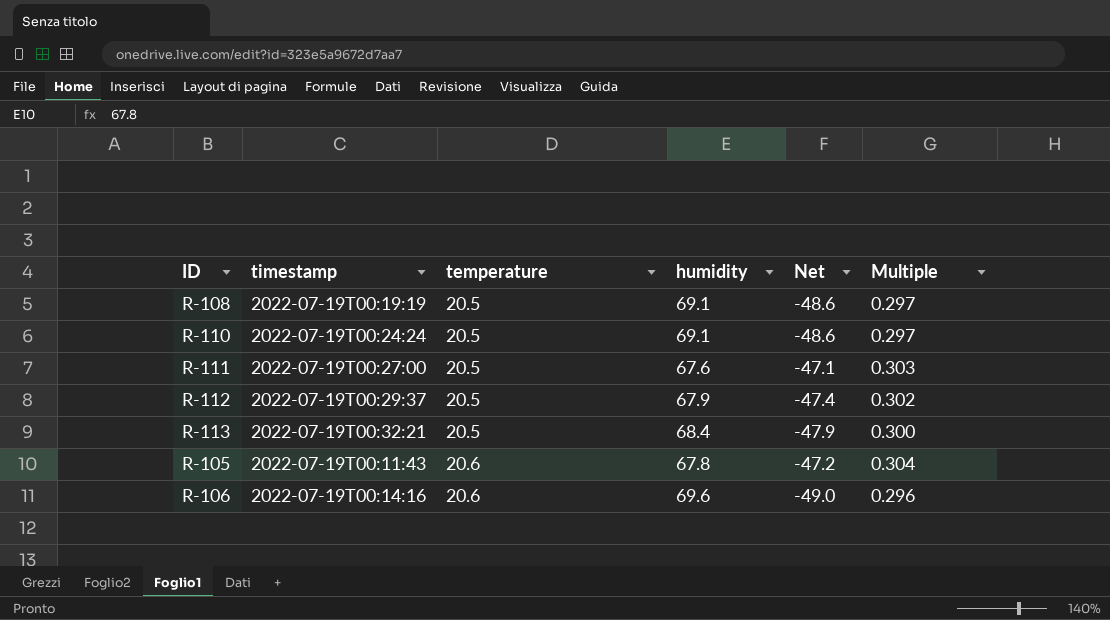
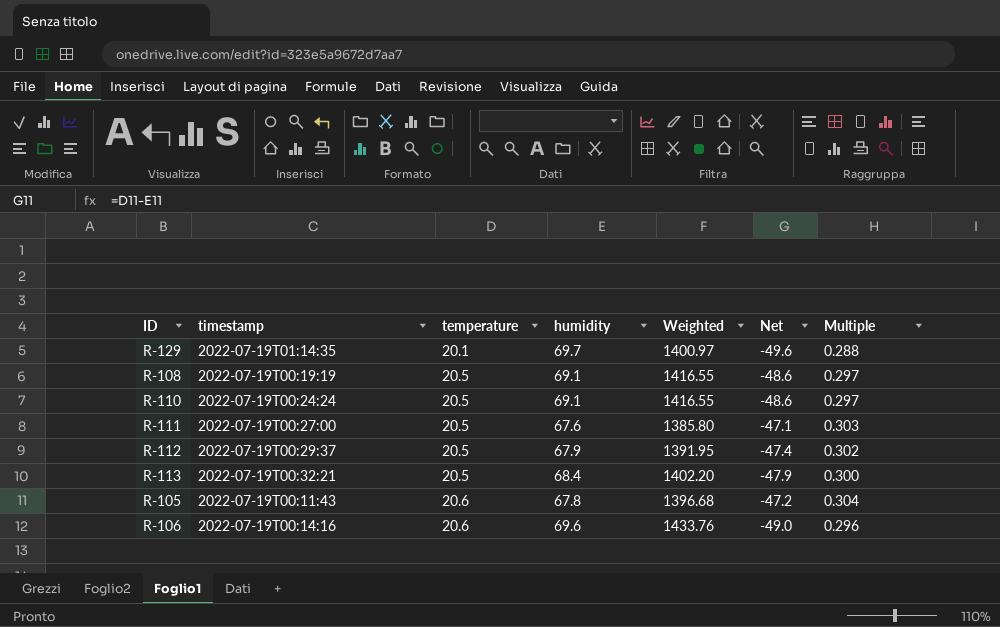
column Weighted | formula: none -> [temperature] * [humidity]
row R-129: none -> 2022-07-19T01:14:35 | 20.1 | 69.7 | 1400.97 | -49.6 | 0.288

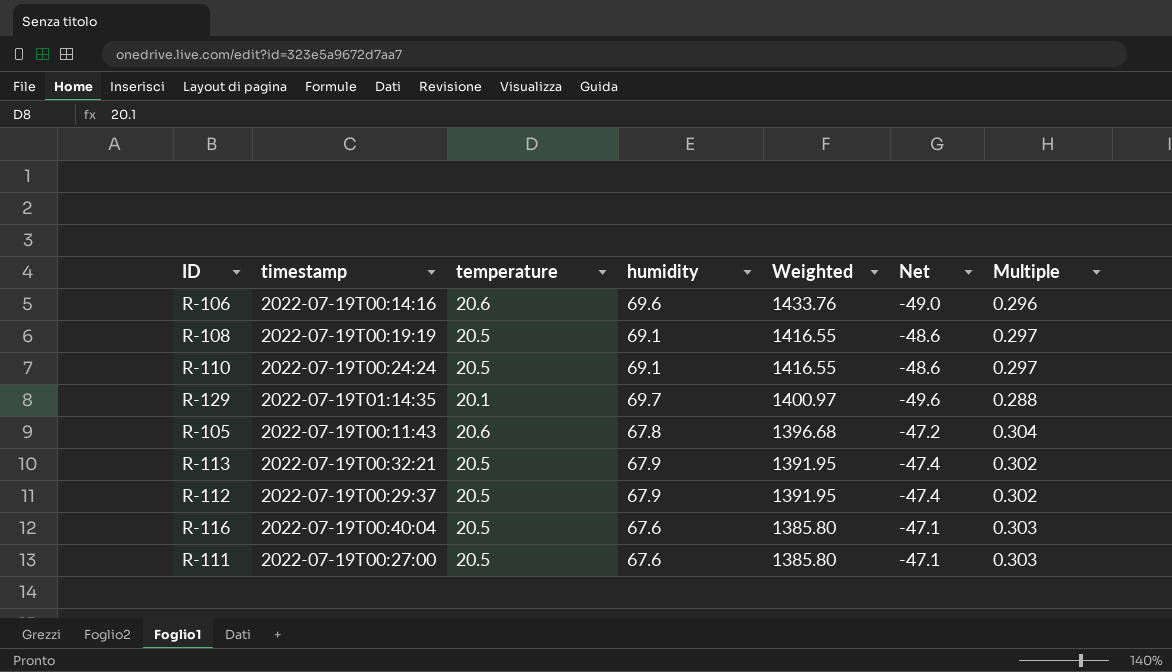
row order: temperature ascending -> Weighted descending
R-113 | humidity: 68.4 -> 67.9
R-113 | Weighted: 1402.20 -> 1391.95
R-113 | Net: -47.9 -> -47.4
R-113 | Multiple: 0.300 -> 0.302
row R-116: none -> 2022-07-19T00:40:04 | 20.5 | 67.6 | 1385.80 | -47.1 | 0.303

